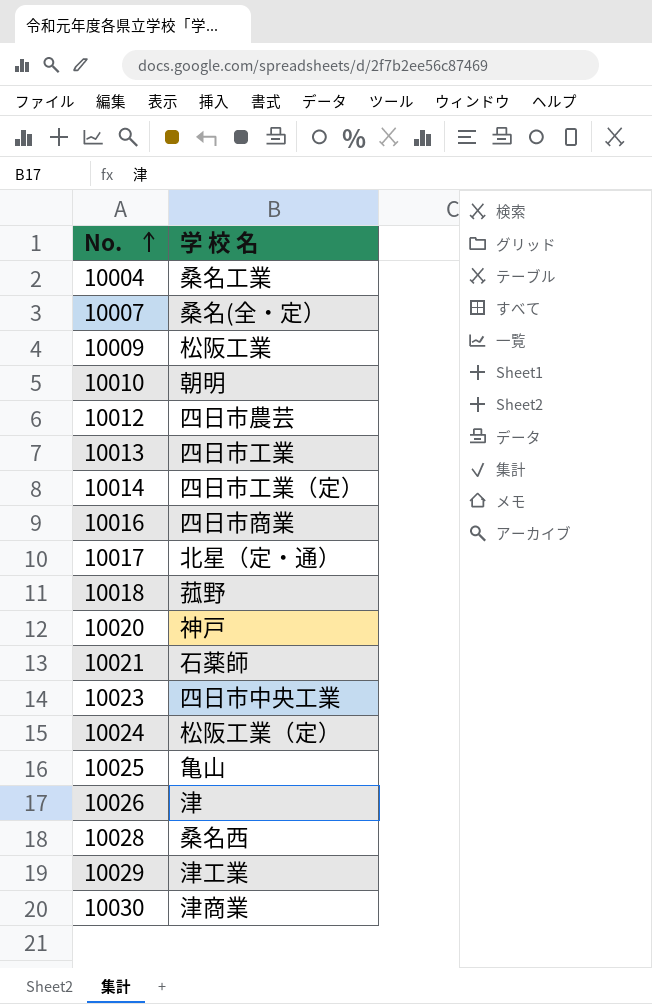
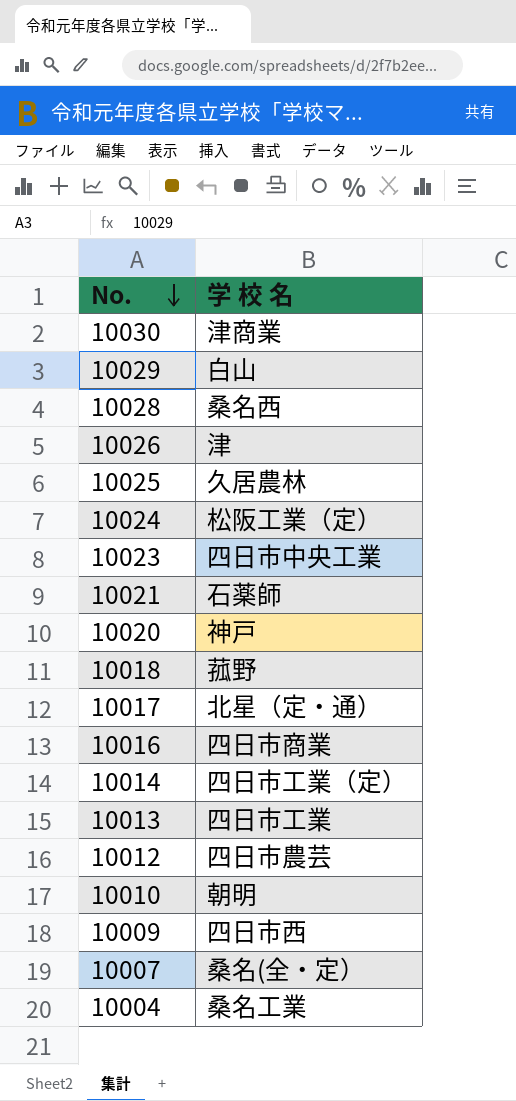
row order: No. ascending -> No. descending
10029 | 学 校 名: 津工業 -> 白山
10025 | 学 校 名: 亀山 -> 久居農林
10009 | 学 校 名: 松阪工業 -> 四日市西

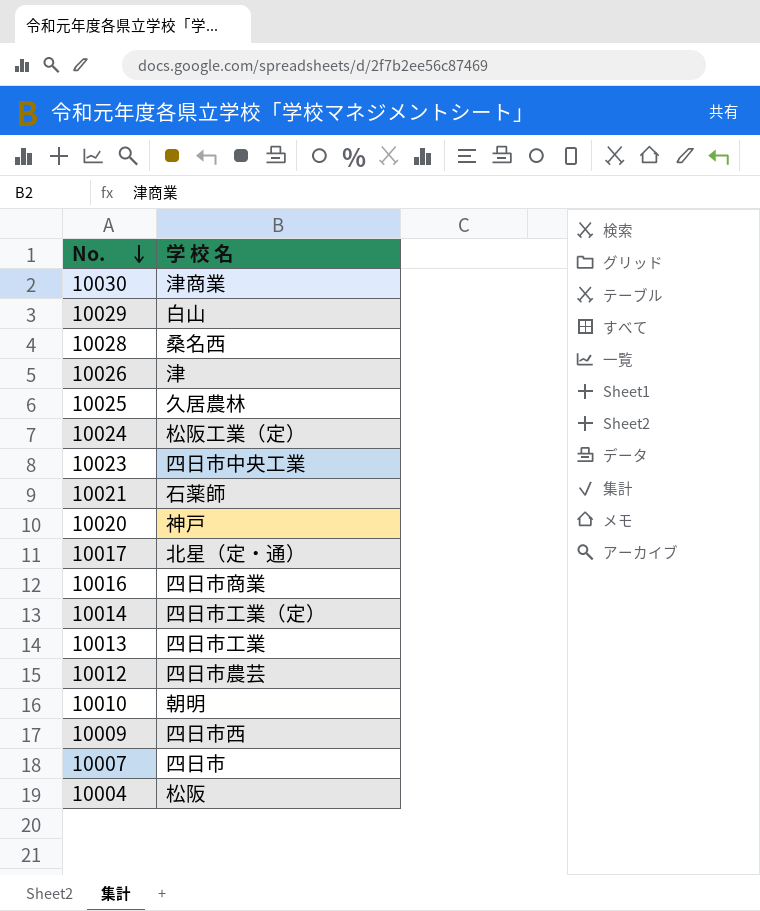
row 10018: 菰野 -> none
10007 | 学 校 名: 桑名(全・定） -> 四日市
10004 | 学 校 名: 桑名工業 -> 松阪

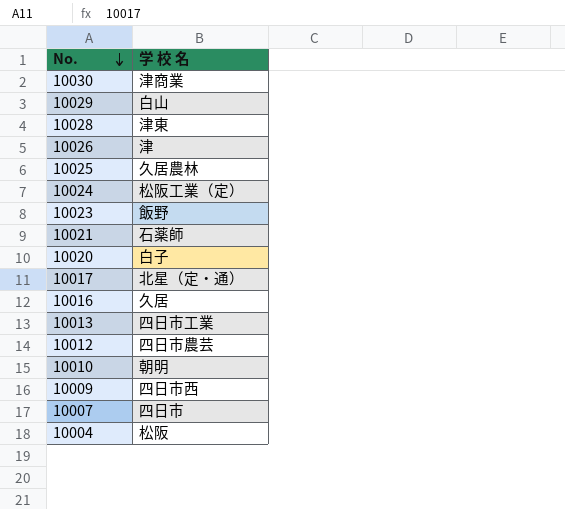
row 10014: 四日市工業（定） -> none
10028 | 学 校 名: 桑名西 -> 津東
10023 | 学 校 名: 四日市中央工業 -> 飯野
10020 | 学 校 名: 神戸 -> 白子
10016 | 学 校 名: 四日市商業 -> 久居

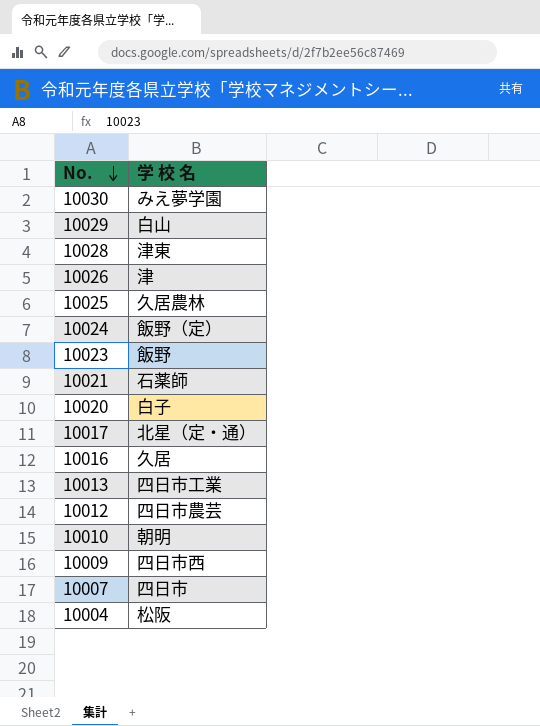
10030 | 学 校 名: 津商業 -> みえ夢学園
10024 | 学 校 名: 松阪工業（定） -> 飯野（定）

